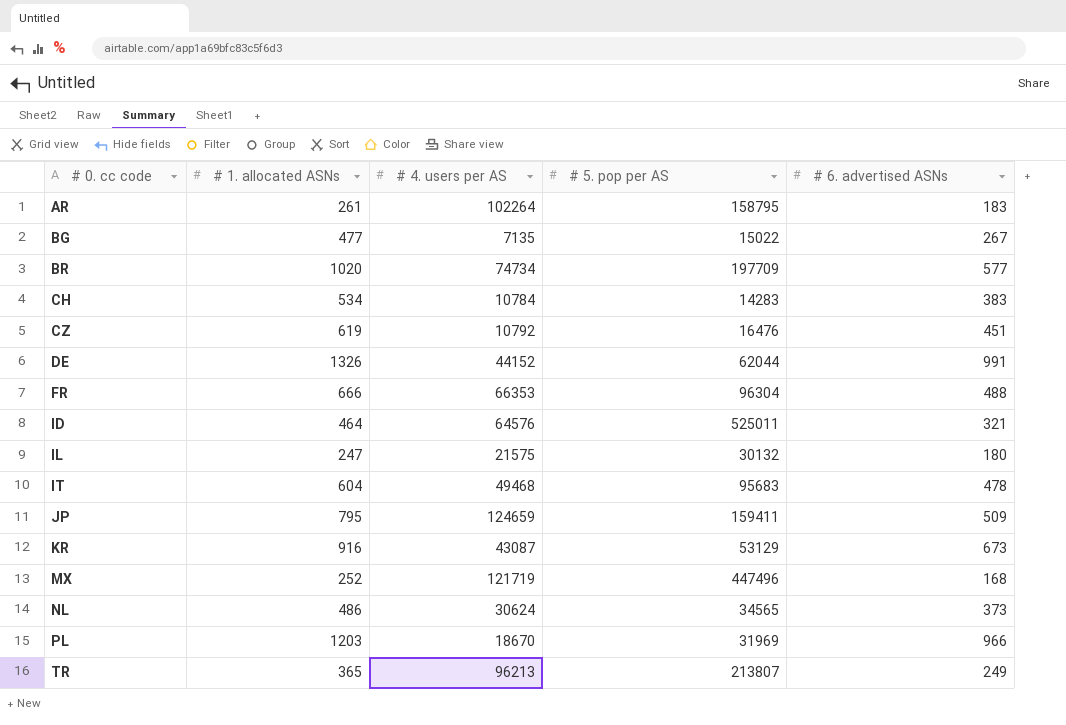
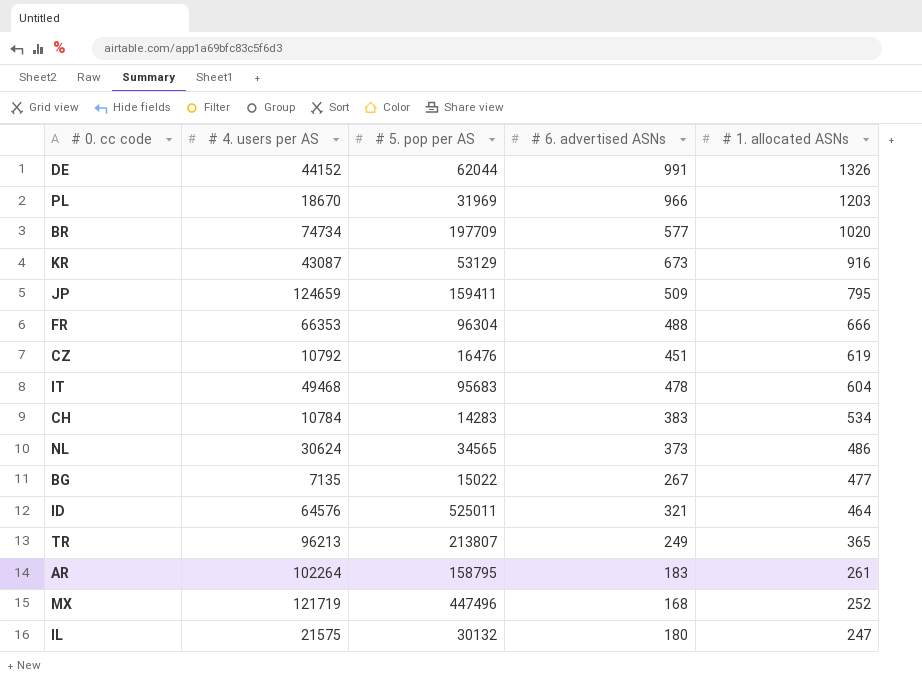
row order: # 0. cc code ascending -> # 1. allocated ASNs descending
column # 1. allocated ASNs | position: 2 -> 5

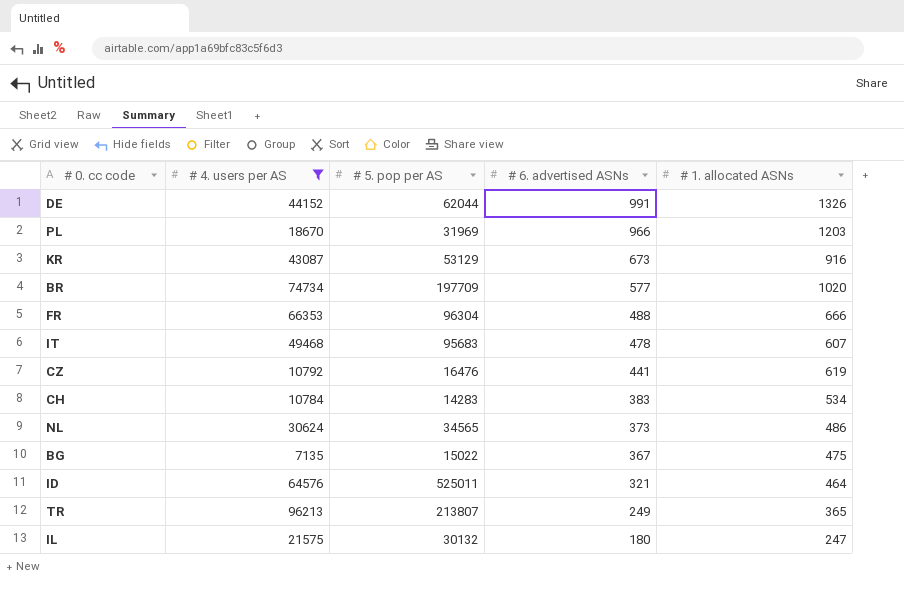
filter: none -> # 4. users per AS <= 96213
row order: # 1. allocated ASNs descending -> # 6. advertised ASNs descending
IT | # 1. allocated ASNs: 604 -> 607
CZ | # 6. advertised ASNs: 451 -> 441
BG | # 6. advertised ASNs: 267 -> 367
BG | # 1. allocated ASNs: 477 -> 475

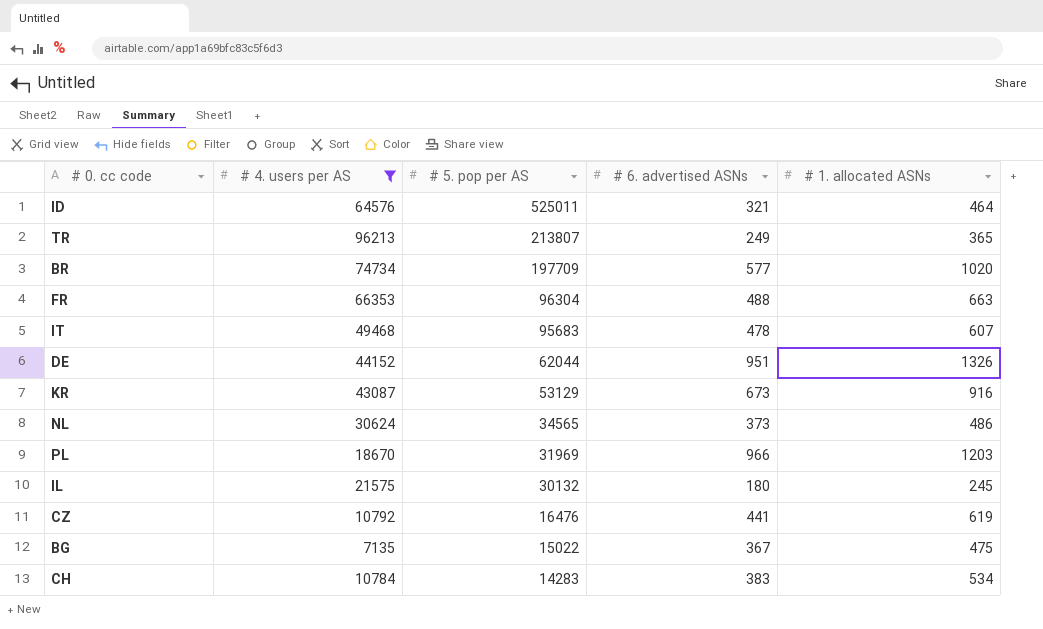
row order: # 6. advertised ASNs descending -> # 5. pop per AS descending
FR | # 1. allocated ASNs: 666 -> 663
DE | # 6. advertised ASNs: 991 -> 951
IL | # 1. allocated ASNs: 247 -> 245

